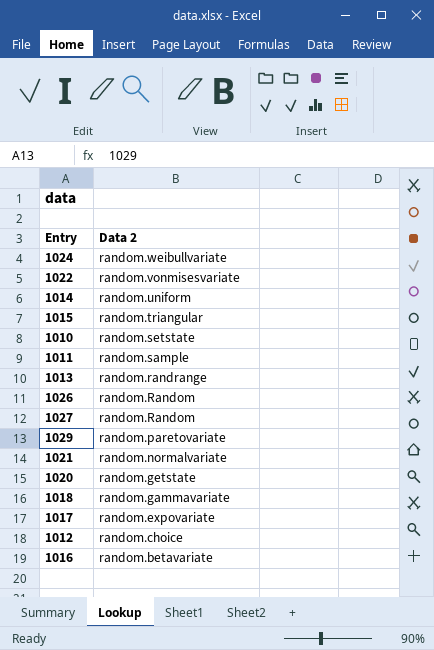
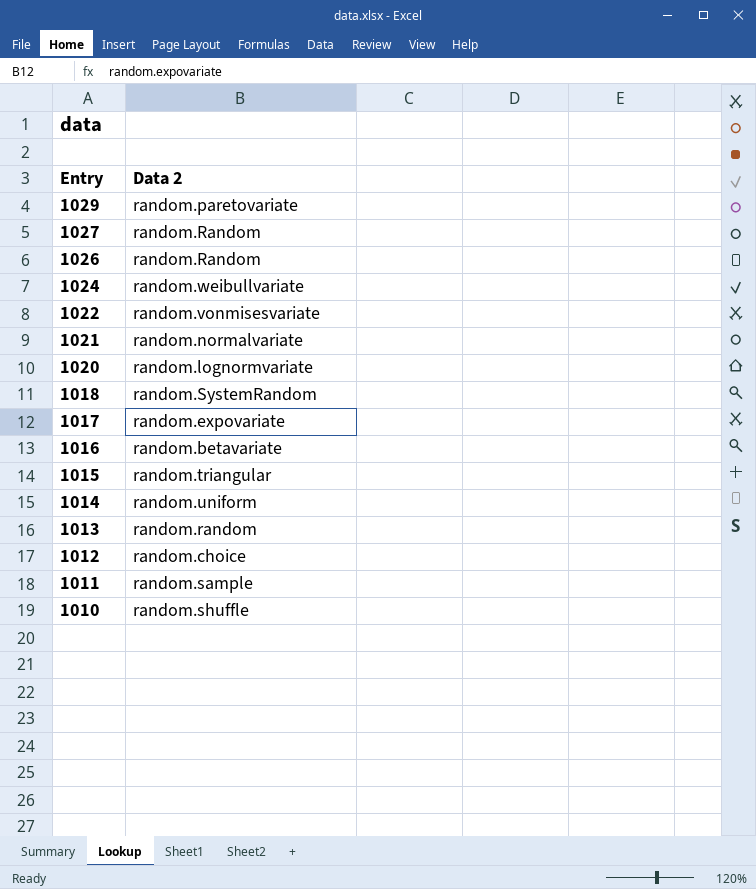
row order: Data 2 descending -> Entry descending
1020 | Data 2: random.getstate -> random.lognormvariate
1018 | Data 2: random.gammavariate -> random.SystemRandom
1013 | Data 2: random.randrange -> random.random
1010 | Data 2: random.setstate -> random.shuffle

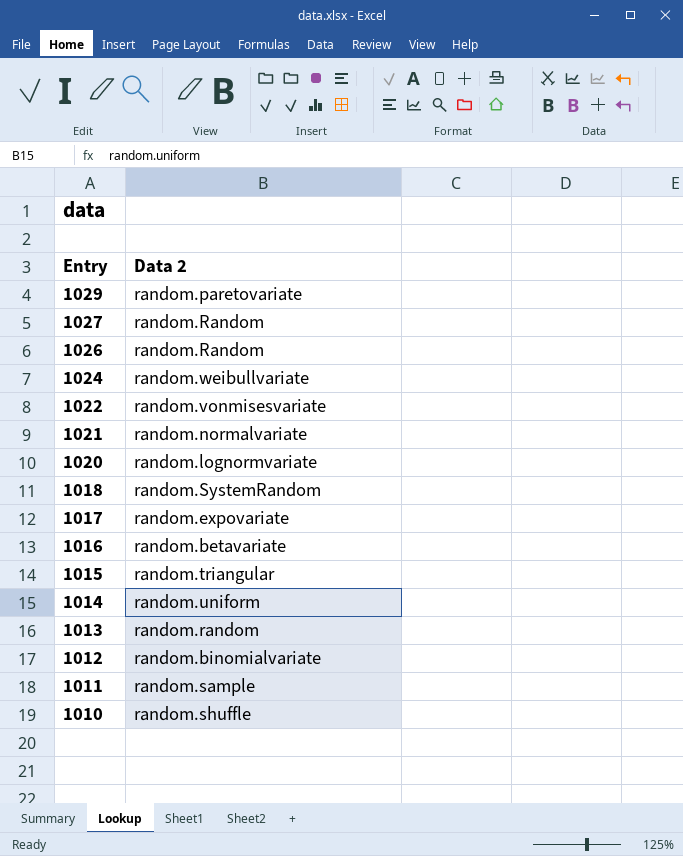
1012 | Data 2: random.choice -> random.binomialvariate

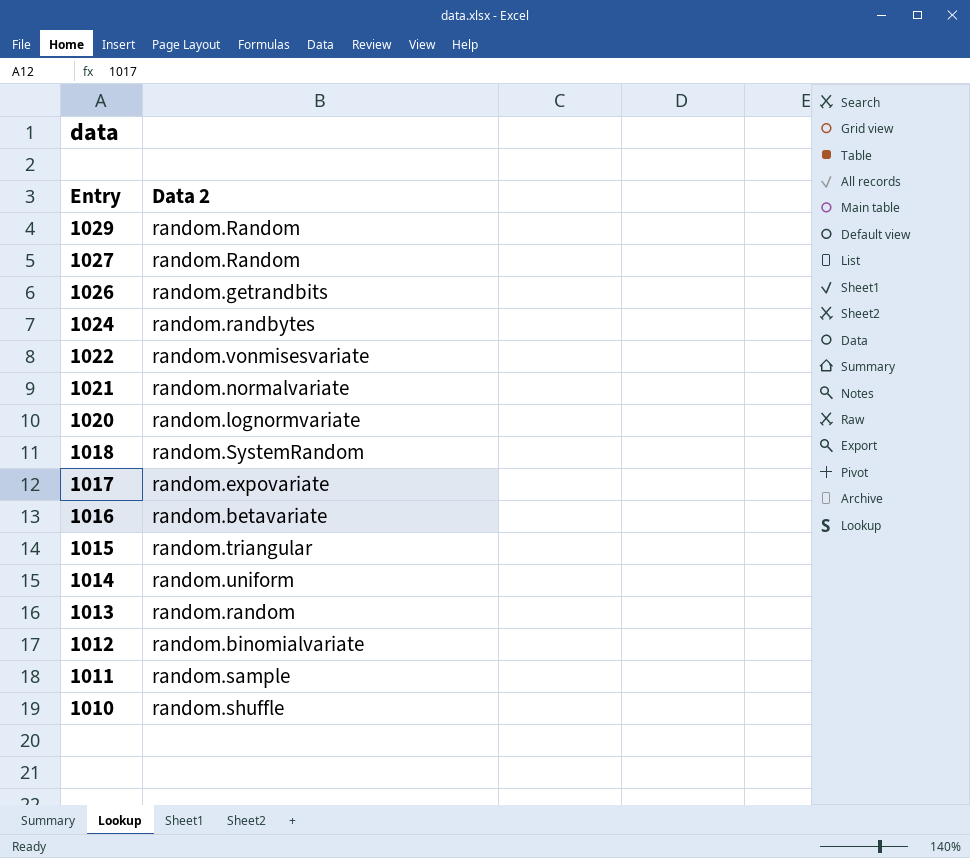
1029 | Data 2: random.paretovariate -> random.Random
1026 | Data 2: random.Random -> random.getrandbits
1024 | Data 2: random.weibullvariate -> random.randbytes

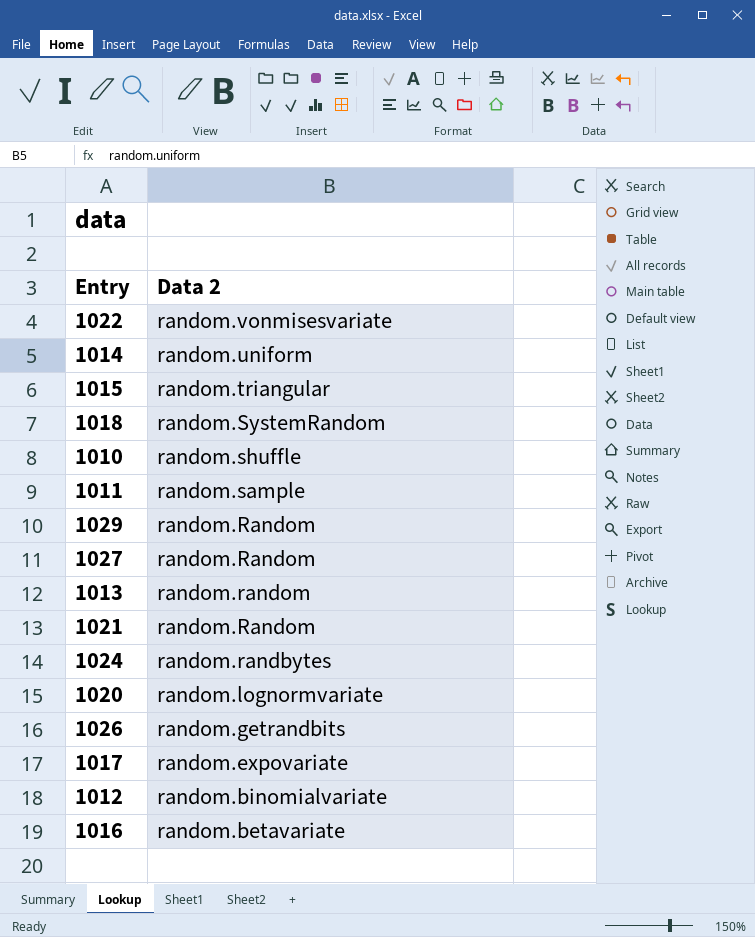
row order: Entry descending -> Data 2 descending
1021 | Data 2: random.normalvariate -> random.Random

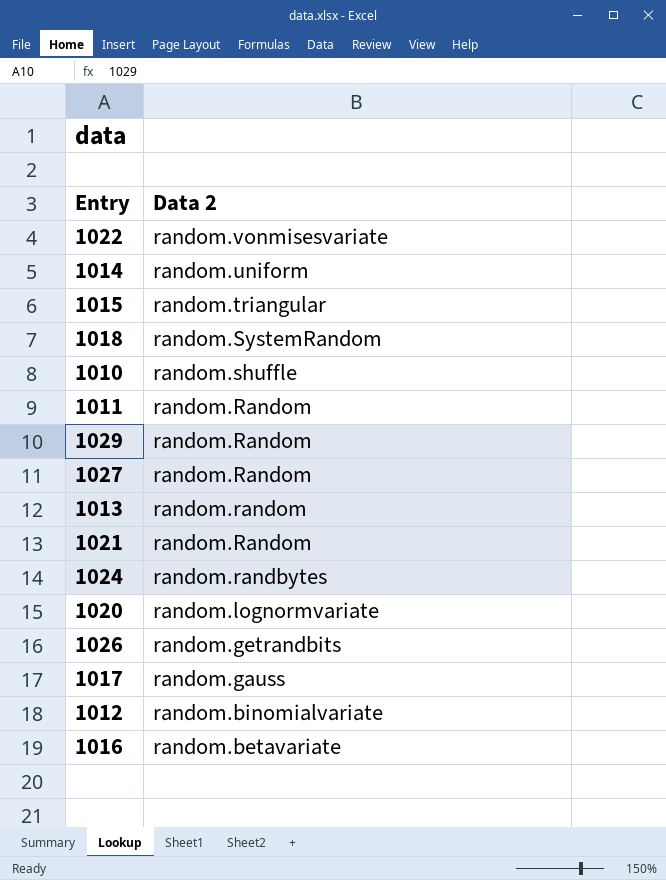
1011 | Data 2: random.sample -> random.Random
1017 | Data 2: random.expovariate -> random.gauss

